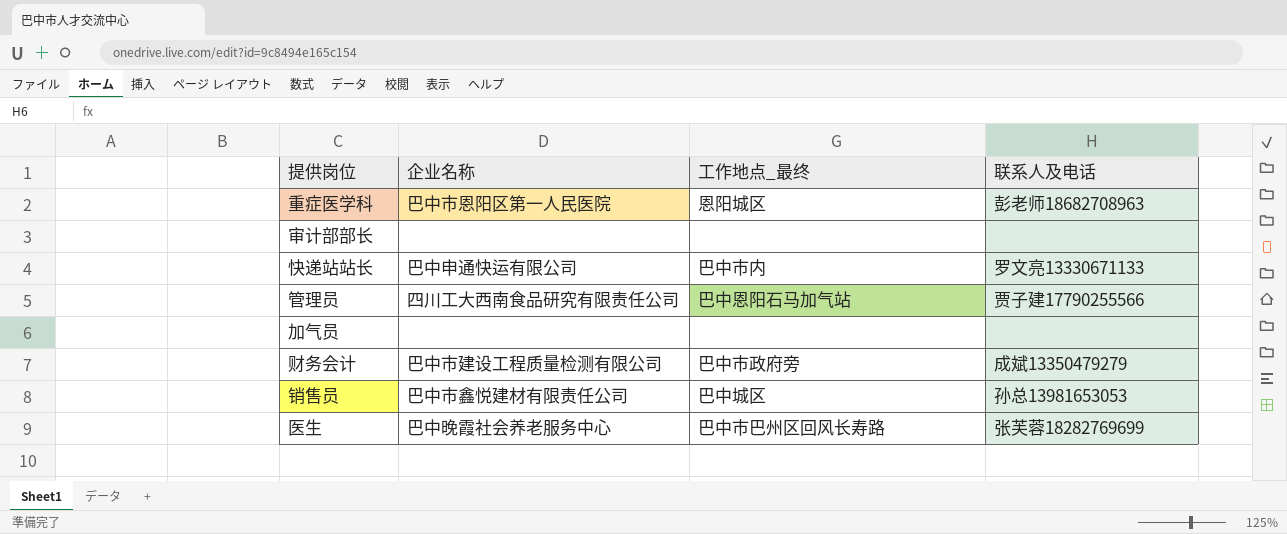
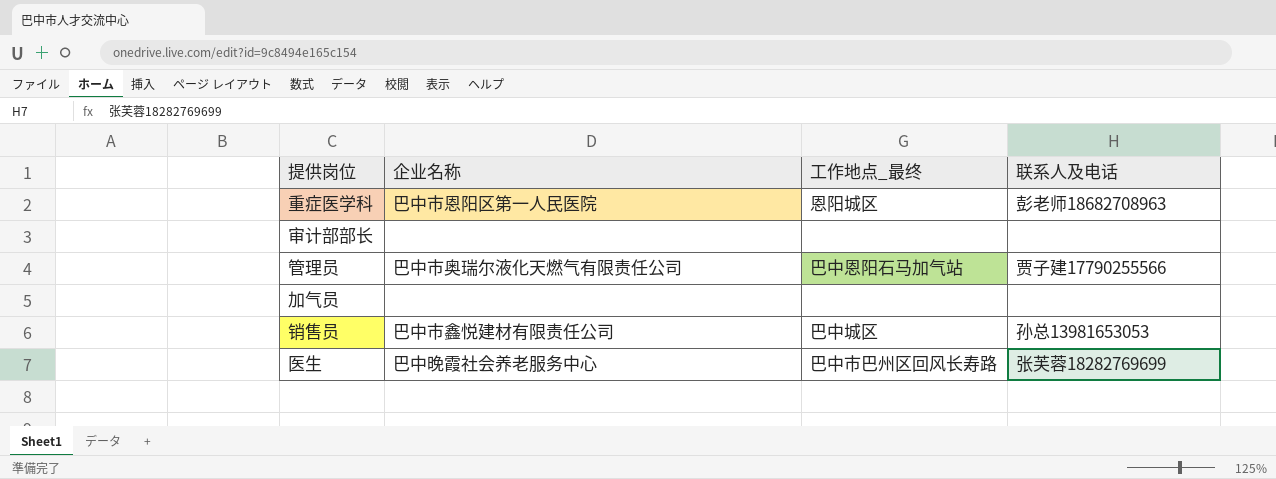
row 快递站站长: 巴中申通快运有限公司 | 巴中市内 | 罗文亮13330671133 -> none
row 财务会计: 巴中市建设工程质量检测有限公司 | 巴中市政府旁 | 成斌13350479279 -> none
管理员 | 企业名称: 四川工大西南食品研究有限责任公司 -> 巴中市奥瑞尔液化天燃气有限责任公司

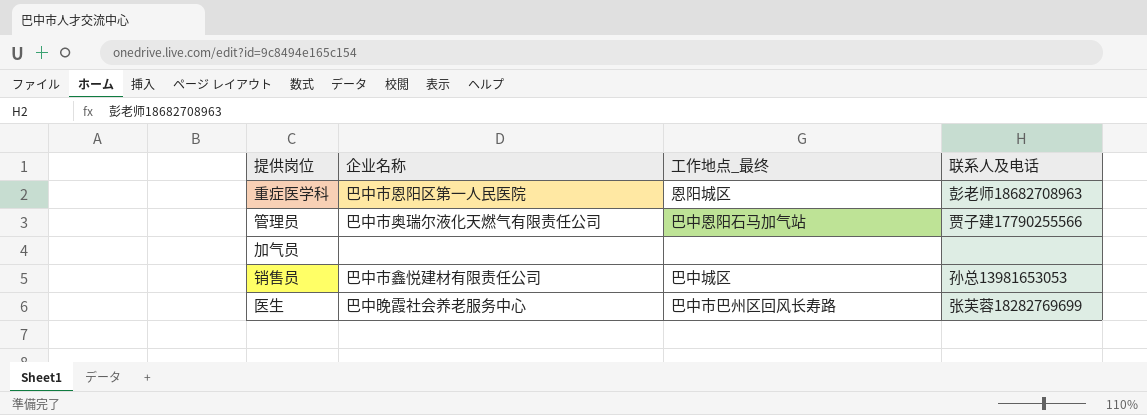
row 审计部部长: none | none | none -> none

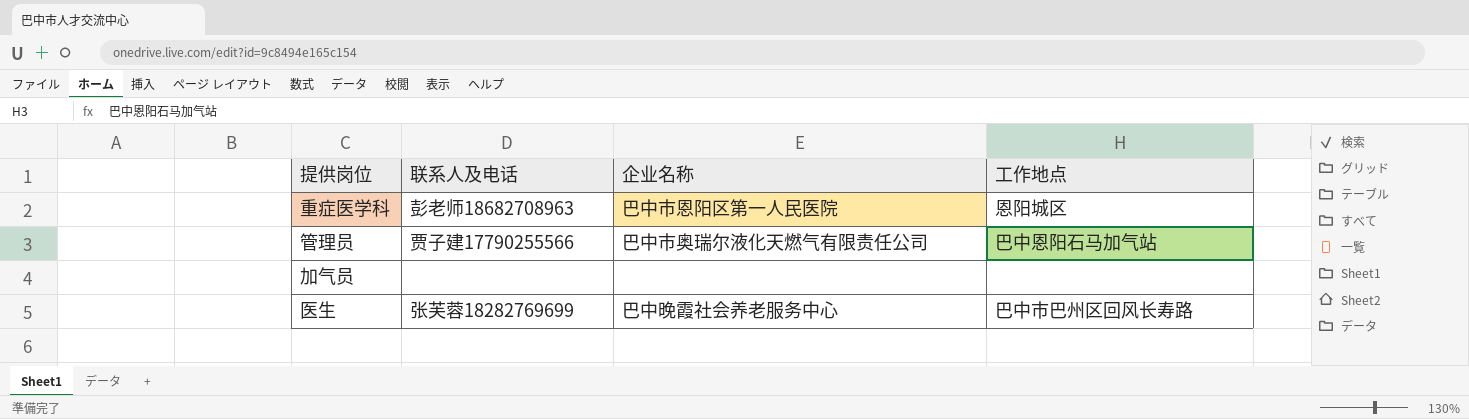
column 联系人及电话 | position: 4 -> 2
column name: 工作地点_最终 -> 工作地点
row 销售员: 巴中市鑫悦建材有限责任公司 | 巴中城区 | 孙总13981653053 -> none

